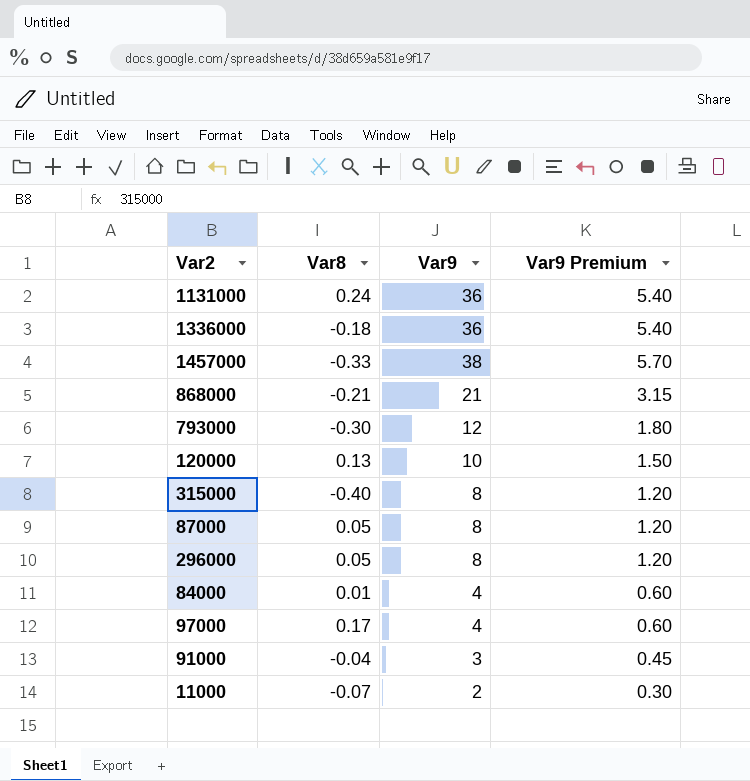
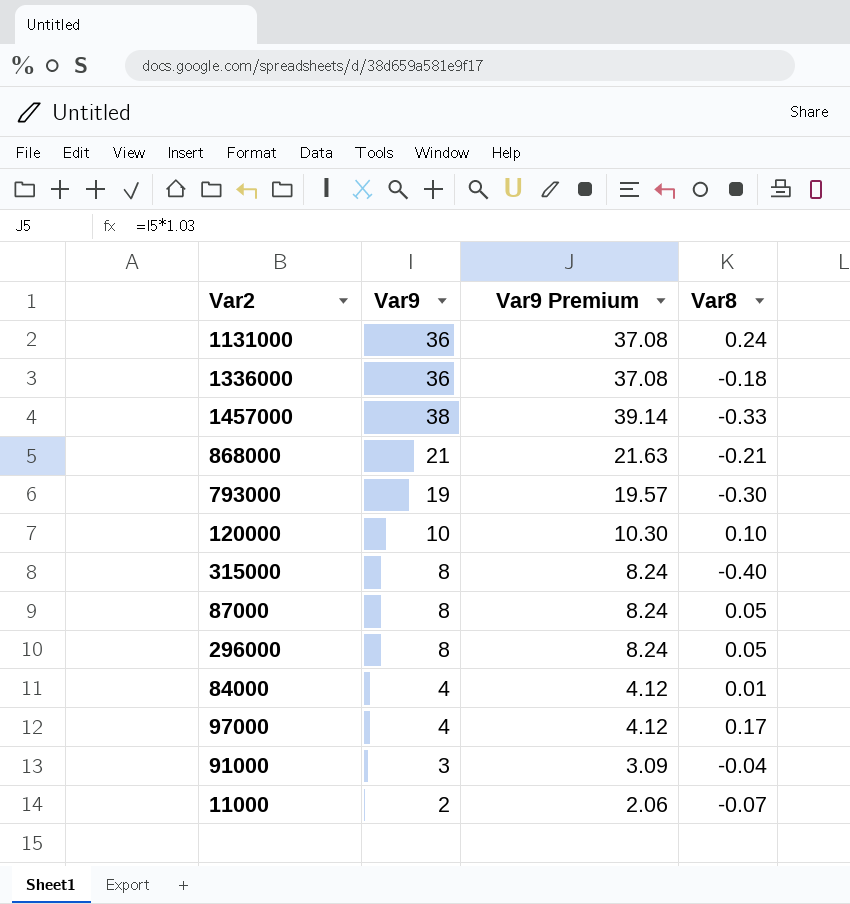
column Var9 Premium | formula: [Var9] * 0.15 -> [Var9] * 1.03
column Var8 | position: 2 -> 4
793000 | Var9: 12 -> 19
120000 | Var8: 0.13 -> 0.10

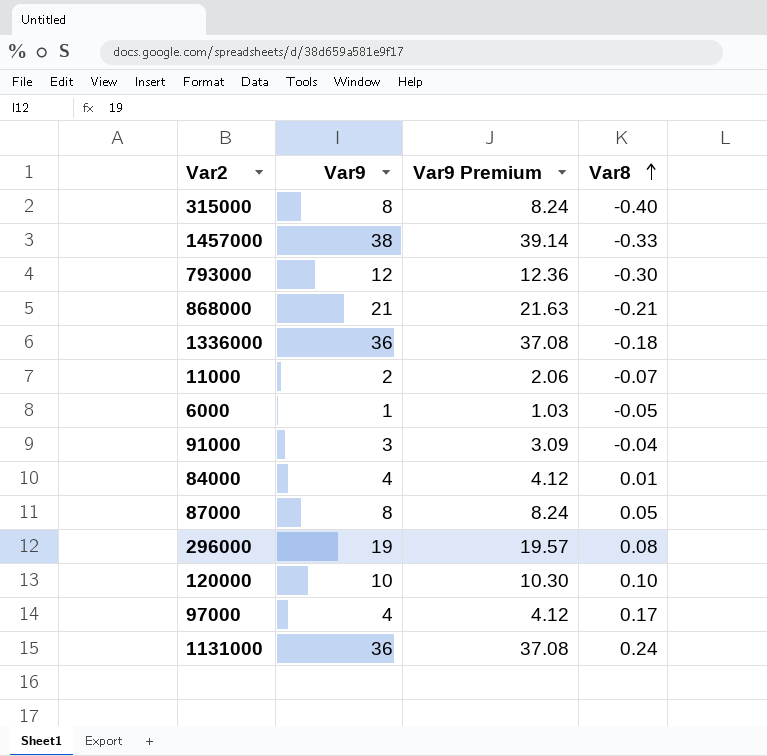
row order: none -> Var8 ascending
793000 | Var9: 19 -> 12
793000 | Var9 Premium: 19.57 -> 12.36
row 6000: none -> 1 | 1.03 | -0.05
296000 | Var9: 8 -> 19
296000 | Var9 Premium: 8.24 -> 19.57
296000 | Var8: 0.05 -> 0.08

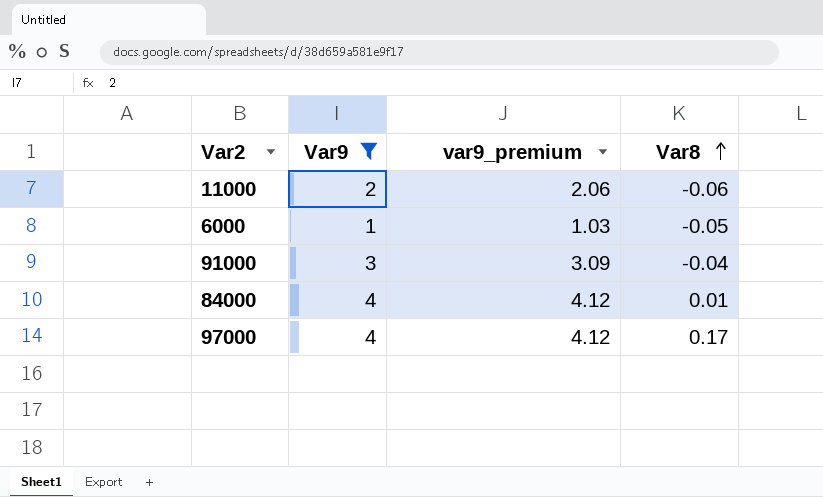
filter: none -> Var9 <= 4
column name: Var9 Premium -> var9_premium
11000 | Var8: -0.07 -> -0.06

